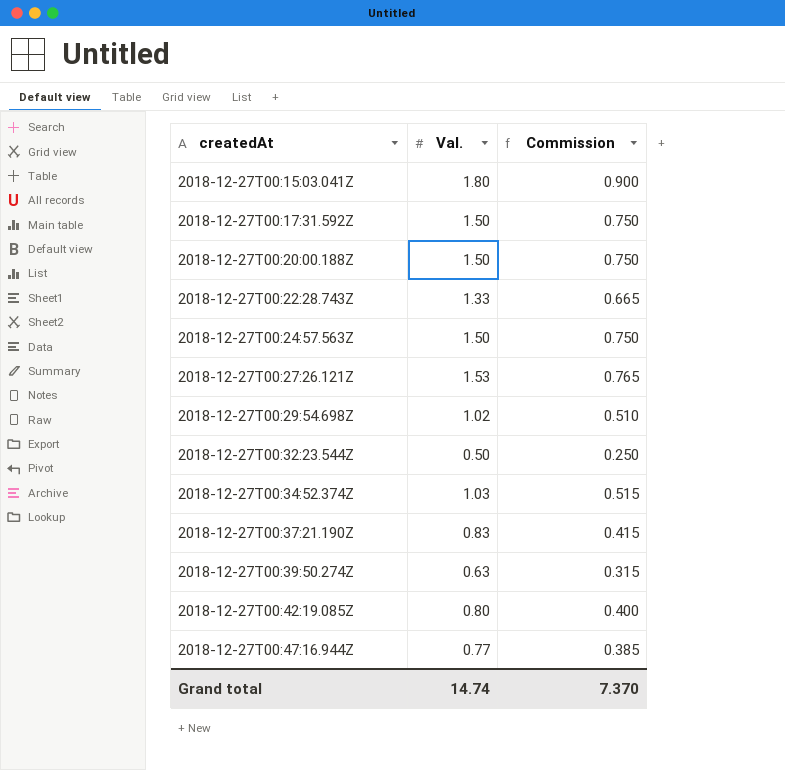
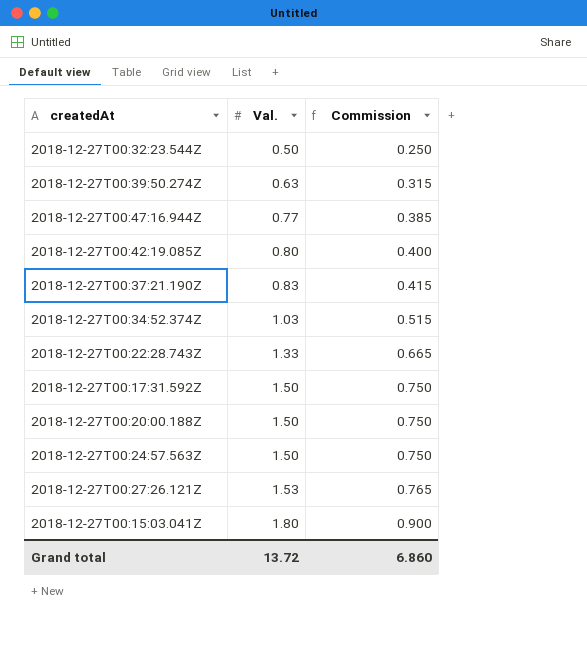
row order: createdAt ascending -> Val. ascending
row 2018-12-27T00:29:54.698Z: 1.02 | 0.510 -> none
Grand total | Val.: 14.74 -> 13.72
Grand total | Commission: 7.370 -> 6.860

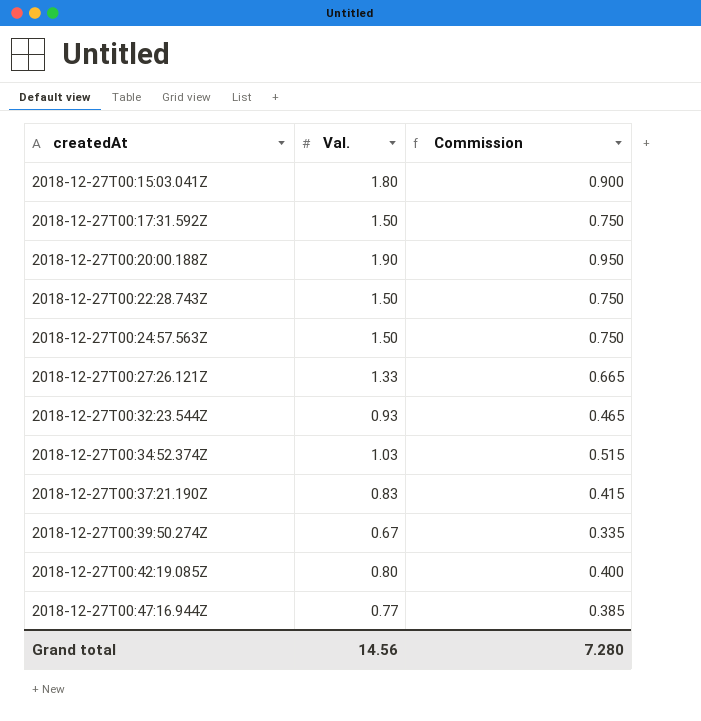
row order: Val. ascending -> createdAt ascending
2018-12-27T00:20:00.188Z | Val.: 1.50 -> 1.90
2018-12-27T00:20:00.188Z | Commission: 0.750 -> 0.950
2018-12-27T00:22:28.743Z | Val.: 1.33 -> 1.50
2018-12-27T00:22:28.743Z | Commission: 0.665 -> 0.750
2018-12-27T00:27:26.121Z | Val.: 1.53 -> 1.33
2018-12-27T00:27:26.121Z | Commission: 0.765 -> 0.665
2018-12-27T00:32:23.544Z | Val.: 0.50 -> 0.93
2018-12-27T00:32:23.544Z | Commission: 0.250 -> 0.465
2018-12-27T00:39:50.274Z | Val.: 0.63 -> 0.67
2018-12-27T00:39:50.274Z | Commission: 0.315 -> 0.335
Grand total | Val.: 13.72 -> 14.56
Grand total | Commission: 6.860 -> 7.280

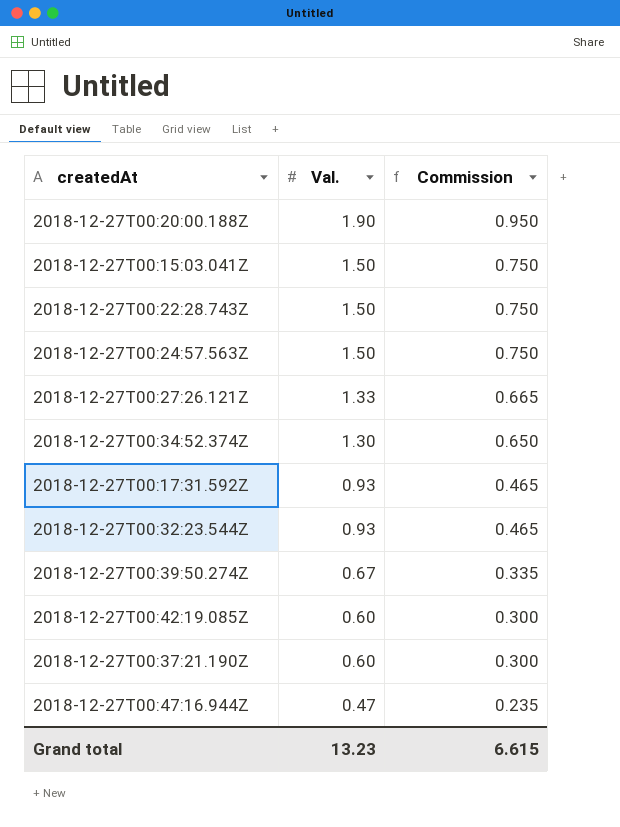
row order: createdAt ascending -> Val. descending
2018-12-27T00:15:03.041Z | Val.: 1.80 -> 1.50
2018-12-27T00:15:03.041Z | Commission: 0.900 -> 0.750
2018-12-27T00:34:52.374Z | Val.: 1.03 -> 1.30
2018-12-27T00:34:52.374Z | Commission: 0.515 -> 0.650
2018-12-27T00:17:31.592Z | Val.: 1.50 -> 0.93
2018-12-27T00:17:31.592Z | Commission: 0.750 -> 0.465
2018-12-27T00:42:19.085Z | Val.: 0.80 -> 0.60
2018-12-27T00:42:19.085Z | Commission: 0.400 -> 0.300
2018-12-27T00:37:21.190Z | Val.: 0.83 -> 0.60
2018-12-27T00:37:21.190Z | Commission: 0.415 -> 0.300
2018-12-27T00:47:16.944Z | Val.: 0.77 -> 0.47
2018-12-27T00:47:16.944Z | Commission: 0.385 -> 0.235
Grand total | Val.: 14.56 -> 13.23
Grand total | Commission: 7.280 -> 6.615

